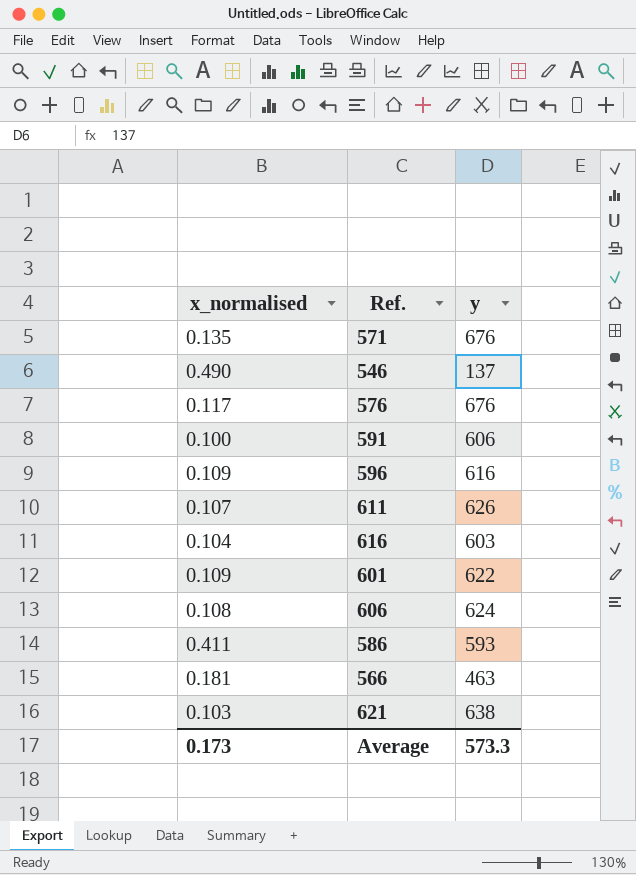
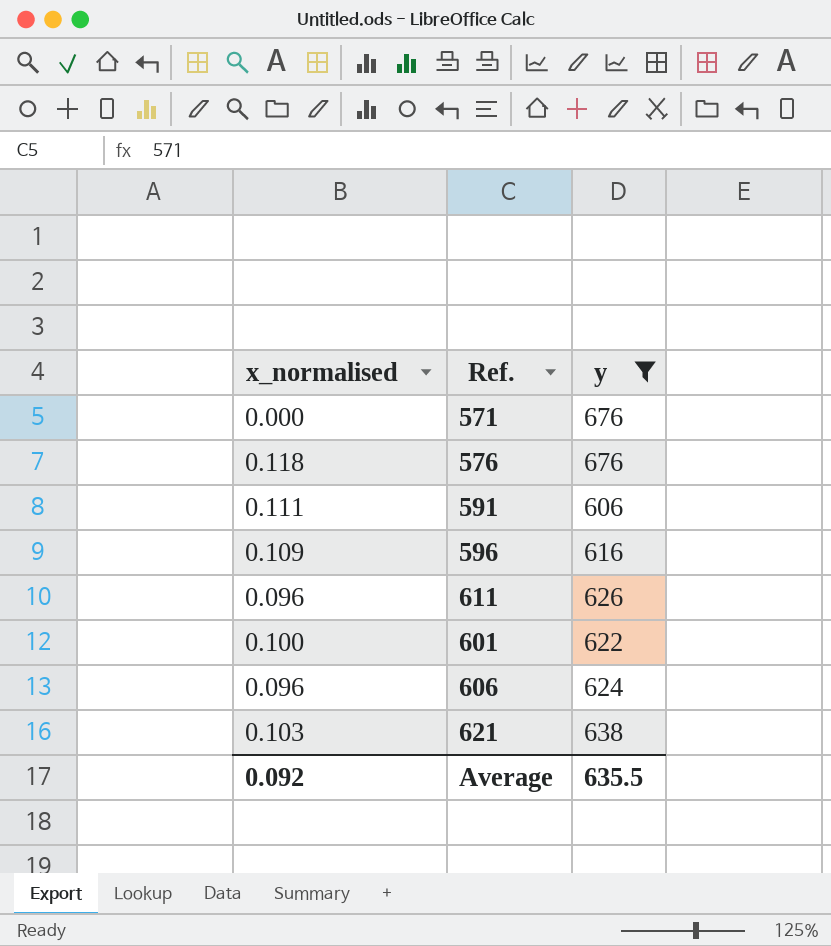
filter: none -> y >= 606
571 | x_normalised: 0.135 -> 0.000
576 | x_normalised: 0.117 -> 0.118
591 | x_normalised: 0.100 -> 0.111
611 | x_normalised: 0.107 -> 0.096
601 | x_normalised: 0.109 -> 0.100
606 | x_normalised: 0.108 -> 0.096
Average | x_normalised: 0.173 -> 0.092
Average | y: 573.3 -> 635.5

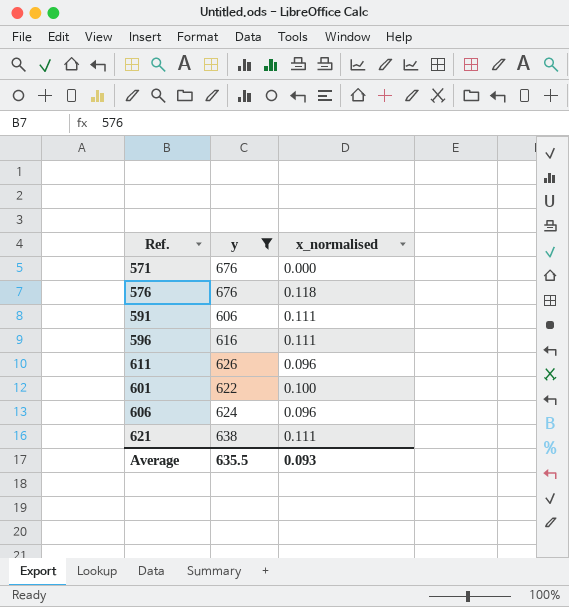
column x_normalised | position: 1 -> 3
596 | x_normalised: 0.109 -> 0.111
621 | x_normalised: 0.103 -> 0.111
Average | x_normalised: 0.092 -> 0.093

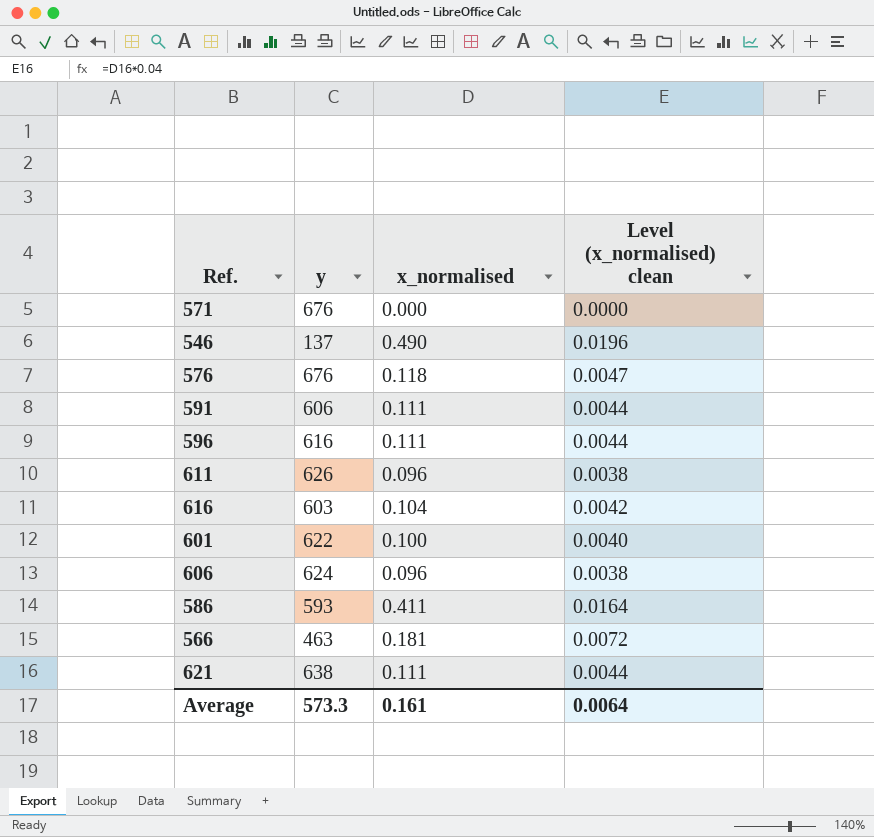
filter: y >= 606 -> none
column Level (x_normalised) clean | formula: none -> [x_normalised] * 0.04
Average | y: 635.5 -> 573.3
Average | x_normalised: 0.093 -> 0.161

